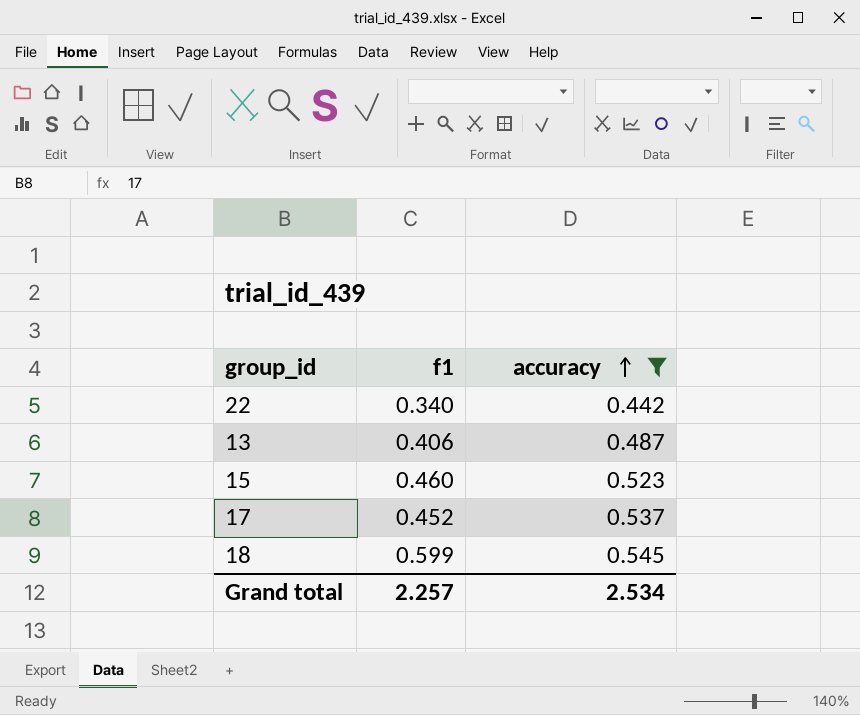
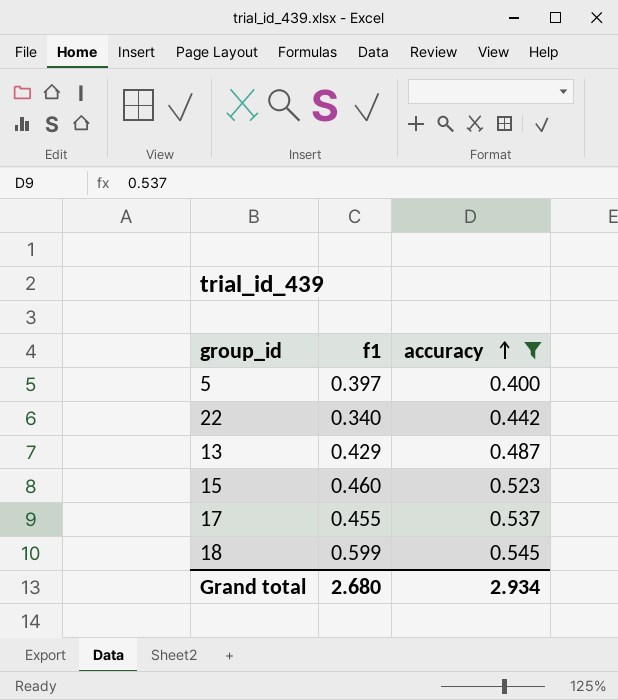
row 5: none -> 0.397 | 0.400
13 | f1: 0.406 -> 0.429
17 | f1: 0.452 -> 0.455
Grand total | f1: 2.257 -> 2.680
Grand total | accuracy: 2.534 -> 2.934

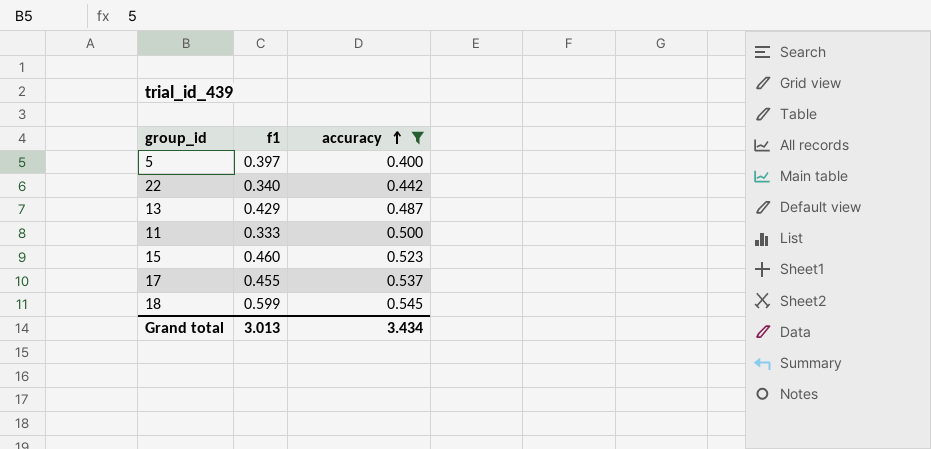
row 11: none -> 0.333 | 0.500
Grand total | f1: 2.680 -> 3.013
Grand total | accuracy: 2.934 -> 3.434

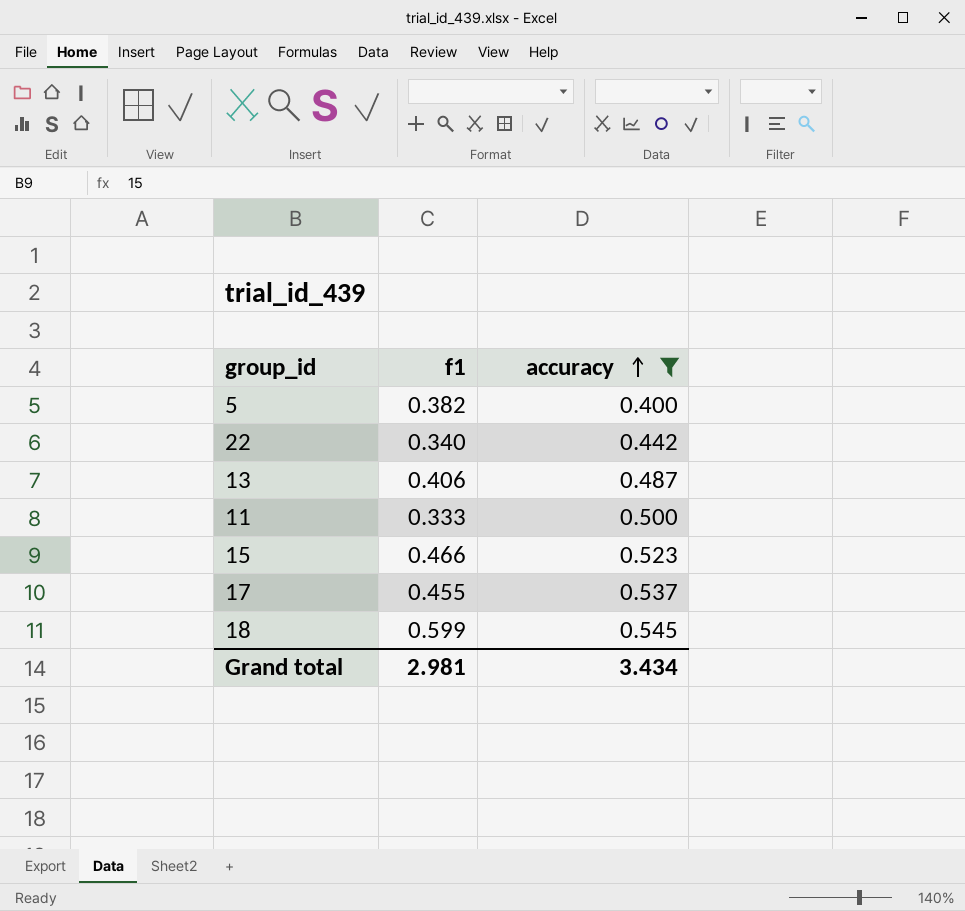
5 | f1: 0.397 -> 0.382
13 | f1: 0.429 -> 0.406
15 | f1: 0.460 -> 0.466
Grand total | f1: 3.013 -> 2.981

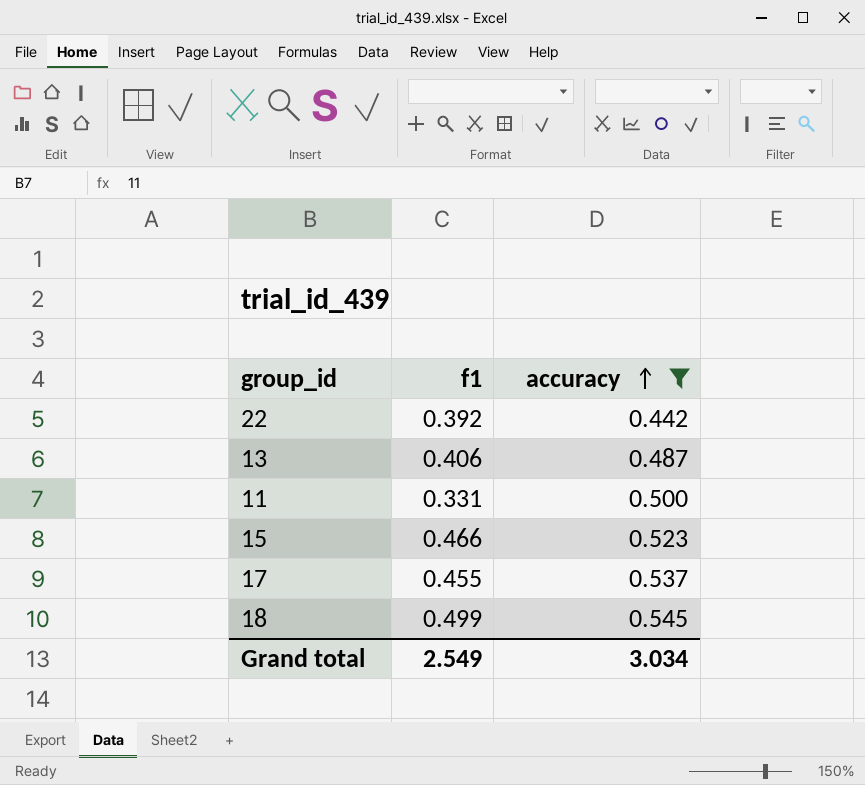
row 5: 0.382 | 0.400 -> none
22 | f1: 0.340 -> 0.392
11 | f1: 0.333 -> 0.331
18 | f1: 0.599 -> 0.499
Grand total | f1: 2.981 -> 2.549
Grand total | accuracy: 3.434 -> 3.034

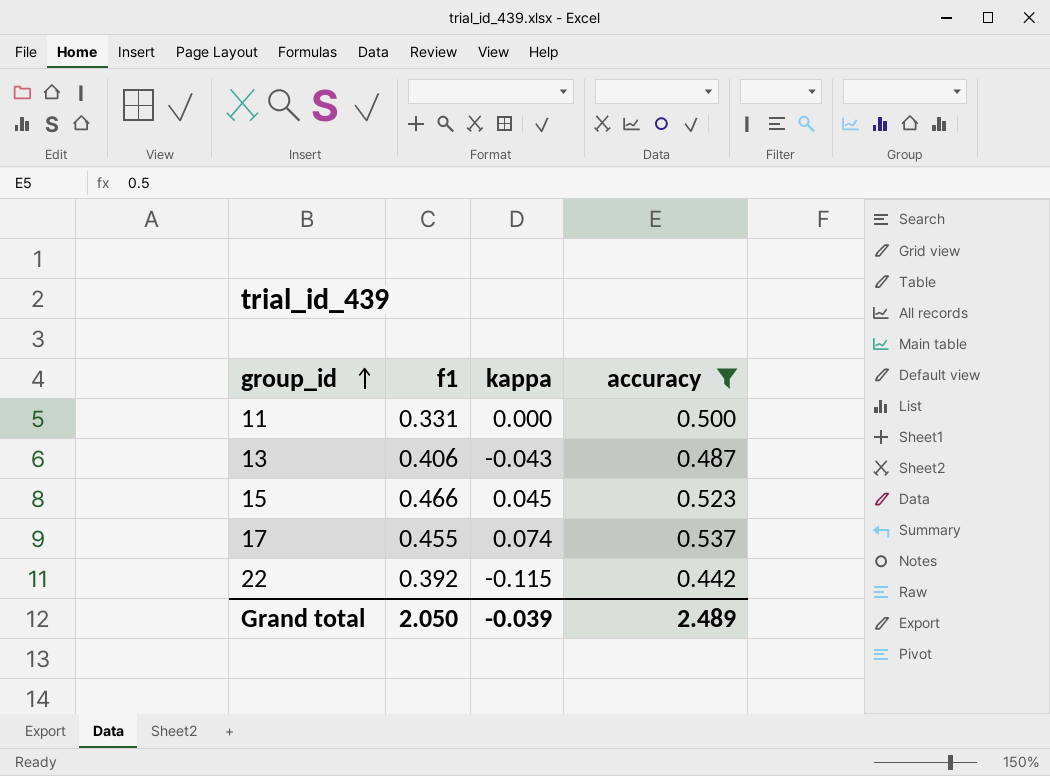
row order: accuracy ascending -> group_id ascending
column kappa | position: none -> 3
row 18: 0.499 | 0.545 -> none
Grand total | f1: 2.549 -> 2.050
Grand total | accuracy: 3.034 -> 2.489

